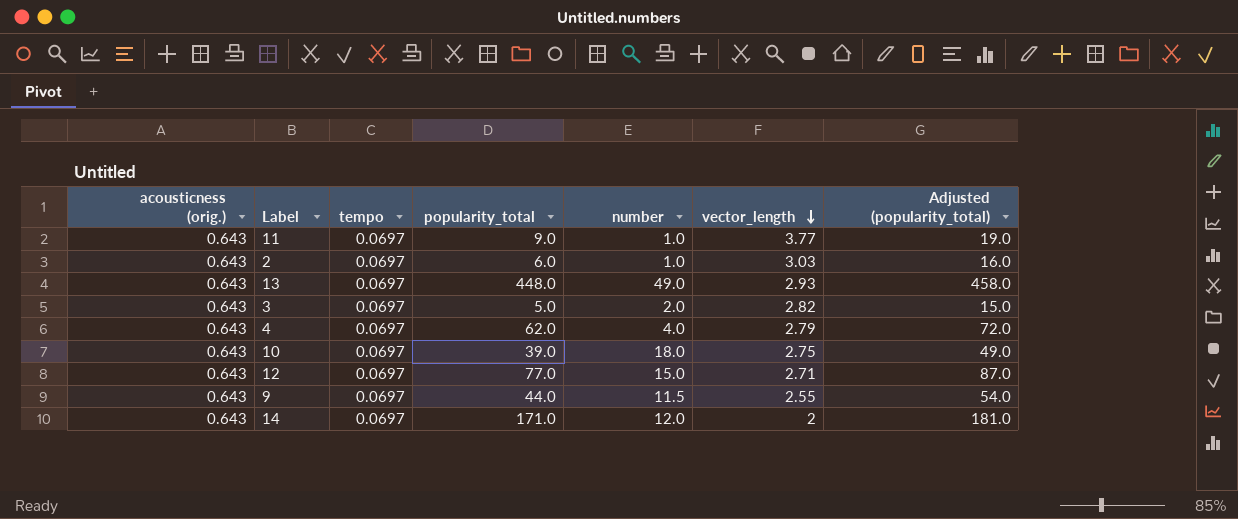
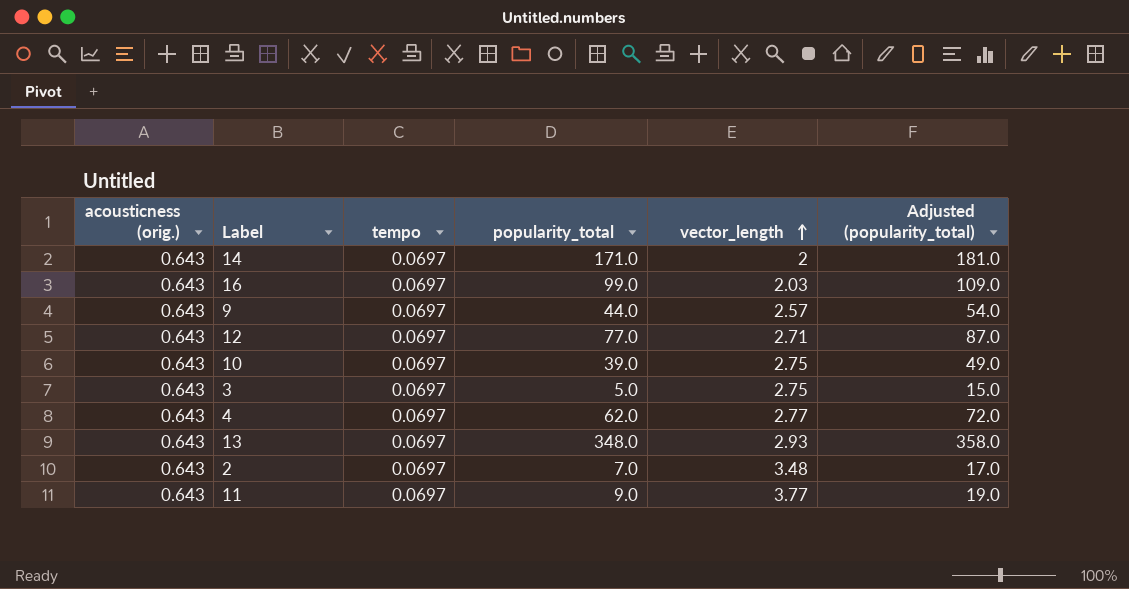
row order: vector_length descending -> vector_length ascending
column number | position: 5 -> none
row 16: none -> 0.643 | 0.0697 | 99.0 | 2.03 | 109.0
9 | vector_length: 2.55 -> 2.57
3 | vector_length: 2.82 -> 2.75
4 | vector_length: 2.79 -> 2.77
13 | popularity_total: 448.0 -> 348.0
13 | Adjusted (popularity_total): 458.0 -> 358.0
2 | popularity_total: 6.0 -> 7.0
2 | vector_length: 3.03 -> 3.48
2 | Adjusted (popularity_total): 16.0 -> 17.0

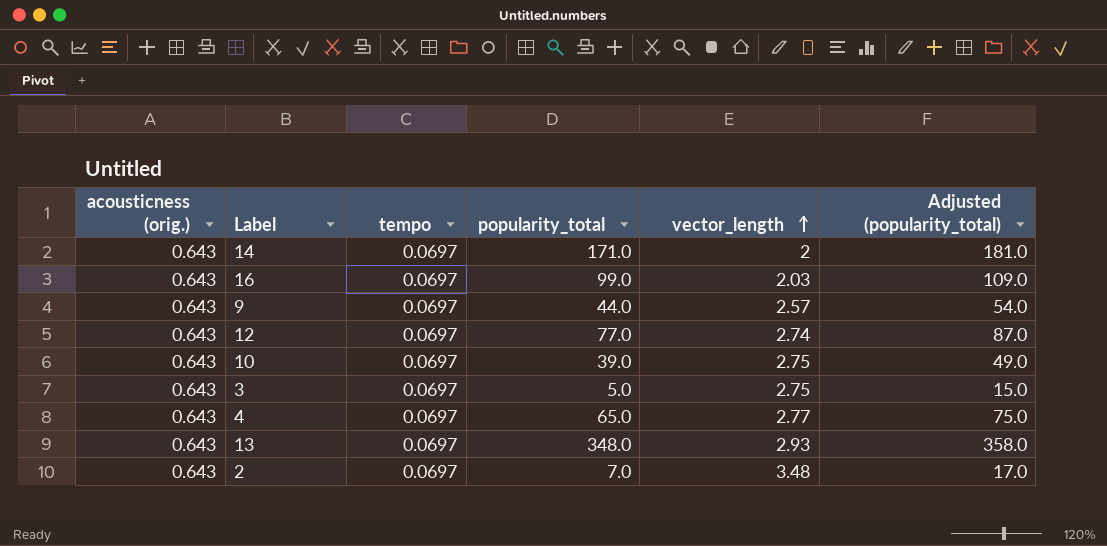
row 11: 0.643 | 0.0697 | 9.0 | 3.77 | 19.0 -> none
12 | vector_length: 2.71 -> 2.74
4 | popularity_total: 62.0 -> 65.0
4 | Adjusted (popularity_total): 72.0 -> 75.0

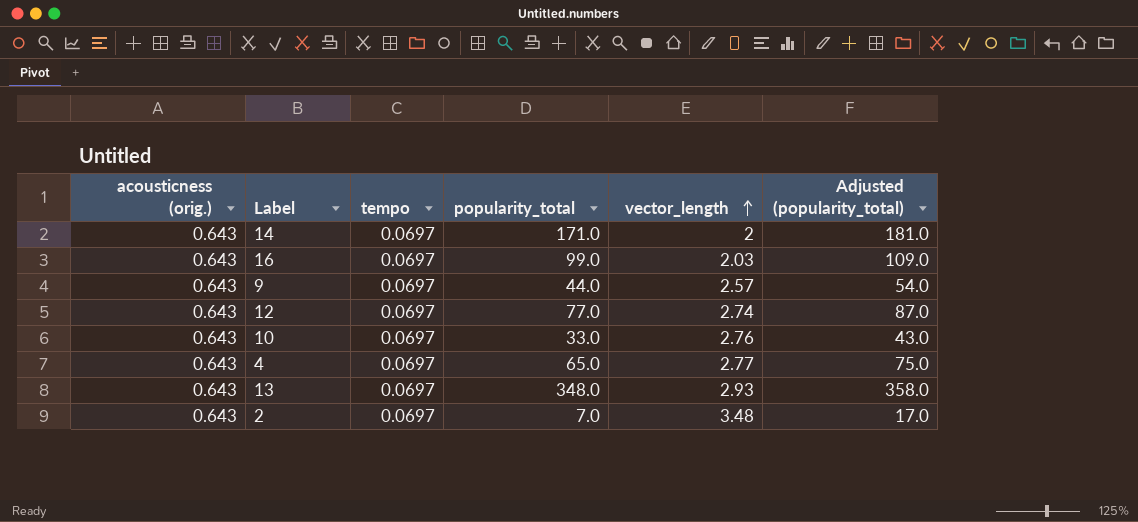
row 3: 0.643 | 0.0697 | 5.0 | 2.75 | 15.0 -> none
10 | popularity_total: 39.0 -> 33.0
10 | vector_length: 2.75 -> 2.76
10 | Adjusted (popularity_total): 49.0 -> 43.0

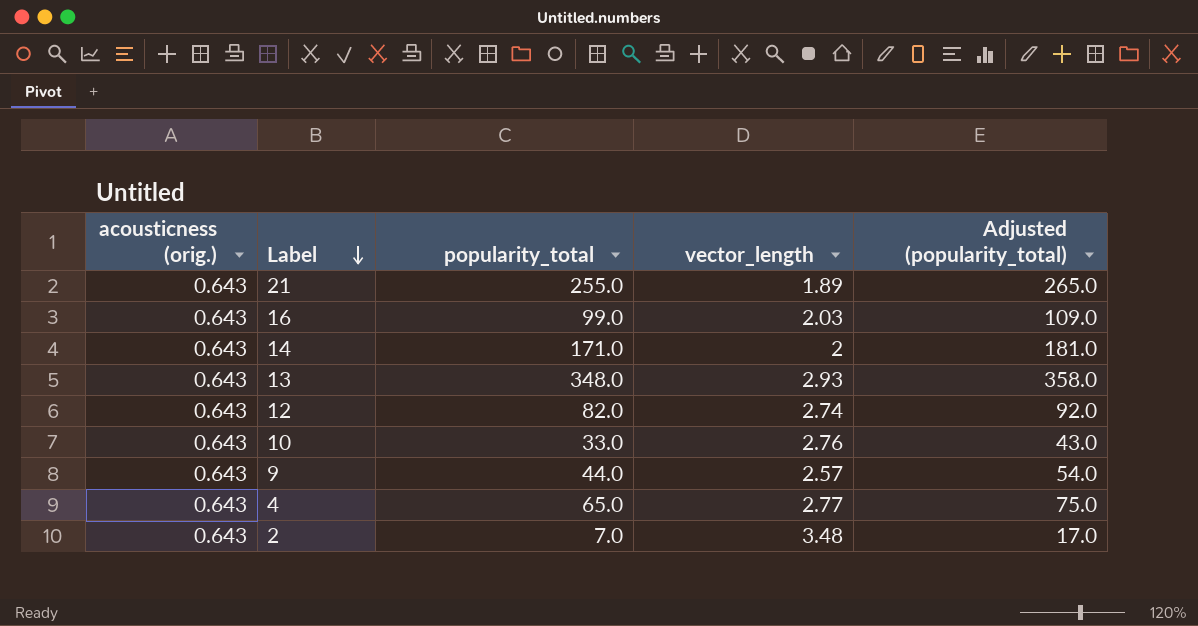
row order: vector_length ascending -> Label descending
column tempo | position: 3 -> none
row 21: none -> 0.643 | 255.0 | 1.89 | 265.0
12 | popularity_total: 77.0 -> 82.0
12 | Adjusted (popularity_total): 87.0 -> 92.0

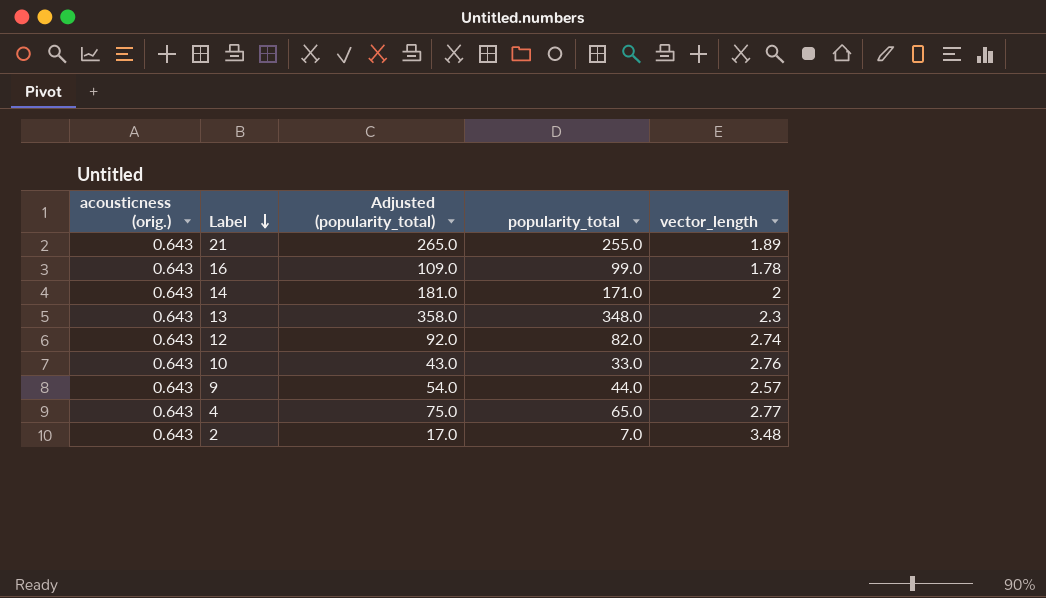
column Adjusted (popularity_total) | position: 5 -> 3
16 | vector_length: 2.03 -> 1.78
13 | vector_length: 2.93 -> 2.3

